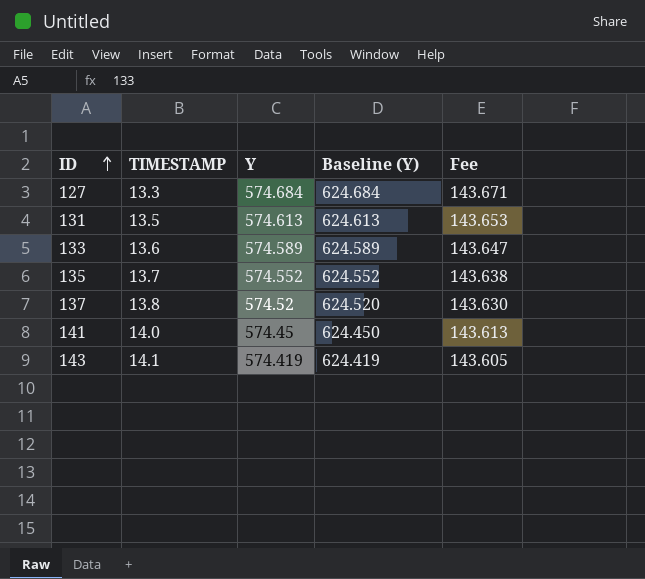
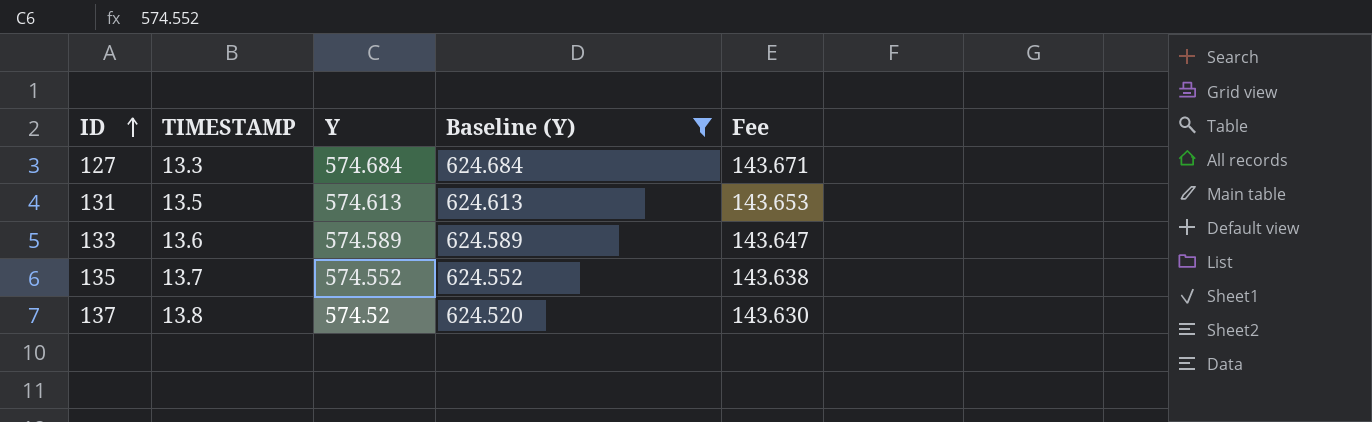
filter: none -> Baseline (Y) >= 624.520

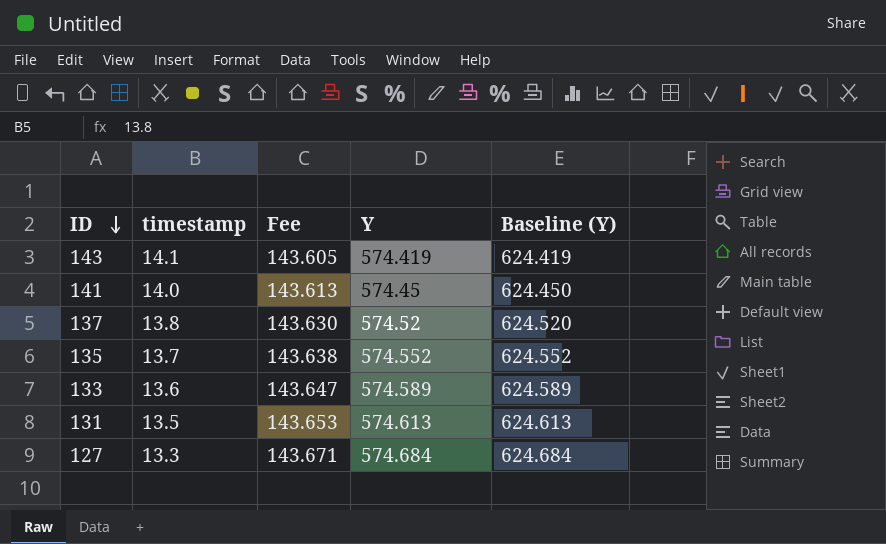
filter: Baseline (Y) >= 624.520 -> none
row order: ID ascending -> ID descending
column name: TIMESTAMP -> timestamp
column Fee | position: 5 -> 3

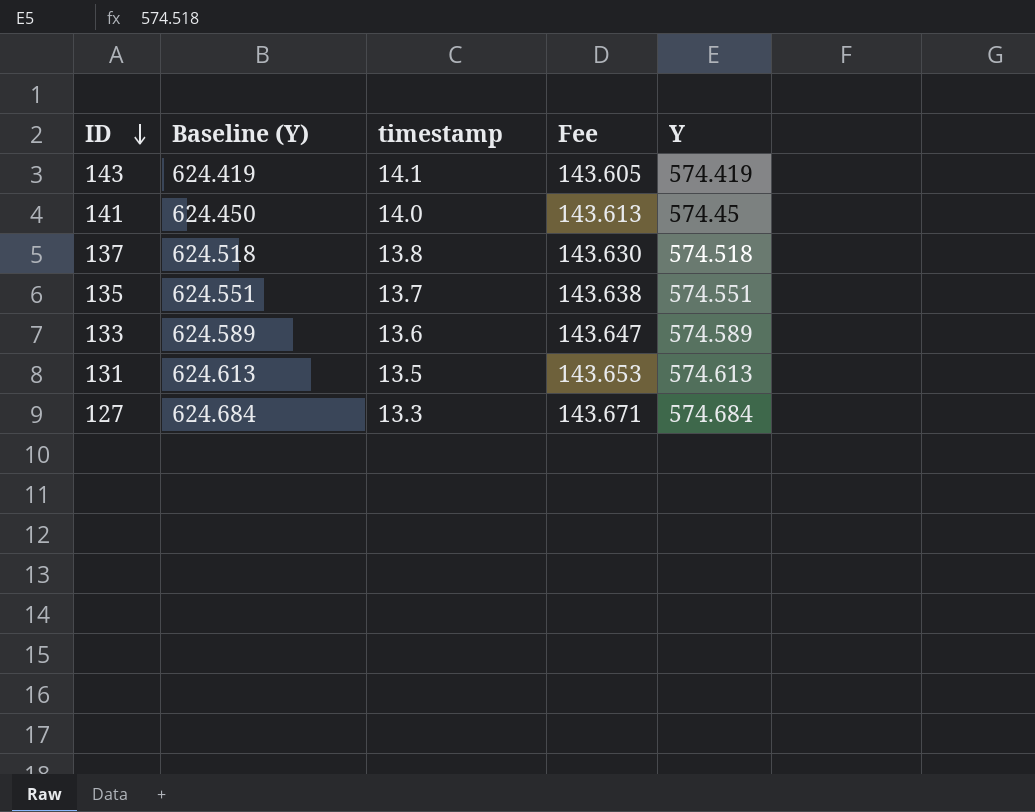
column Baseline (Y) | position: 5 -> 2
137 | Baseline (Y): 624.520 -> 624.518
137 | Y: 574.52 -> 574.518
135 | Baseline (Y): 624.552 -> 624.551
135 | Y: 574.552 -> 574.551

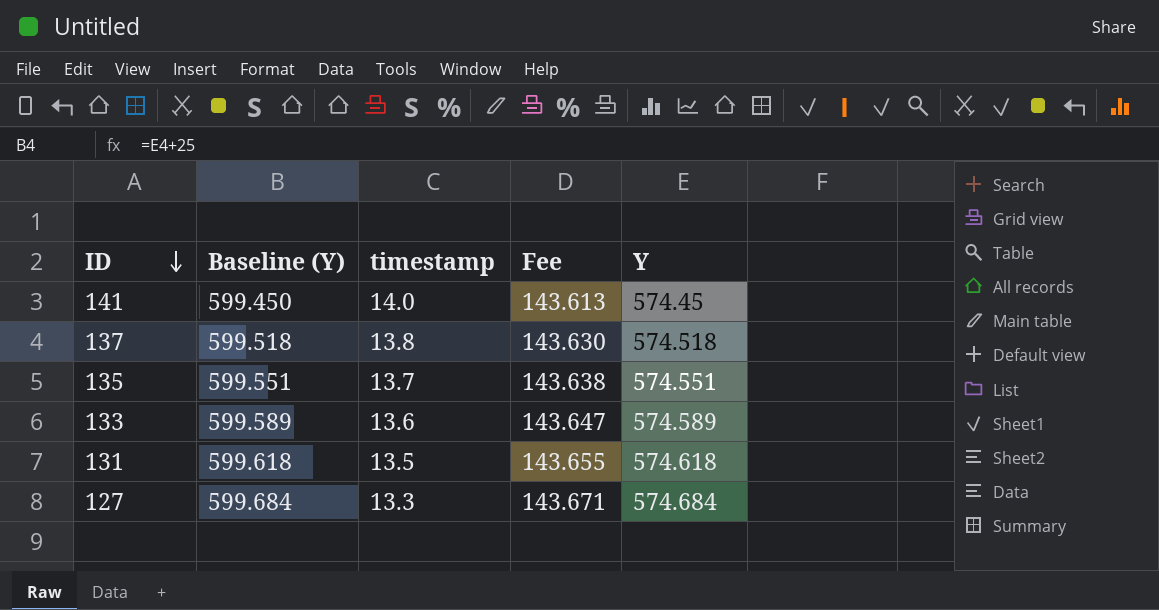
column Baseline (Y) | formula: [Y] + 50 -> [Y] + 25
row 143: 624.419 | 14.1 | 143.605 | 574.419 -> none
131 | Fee: 143.653 -> 143.655
131 | Y: 574.613 -> 574.618

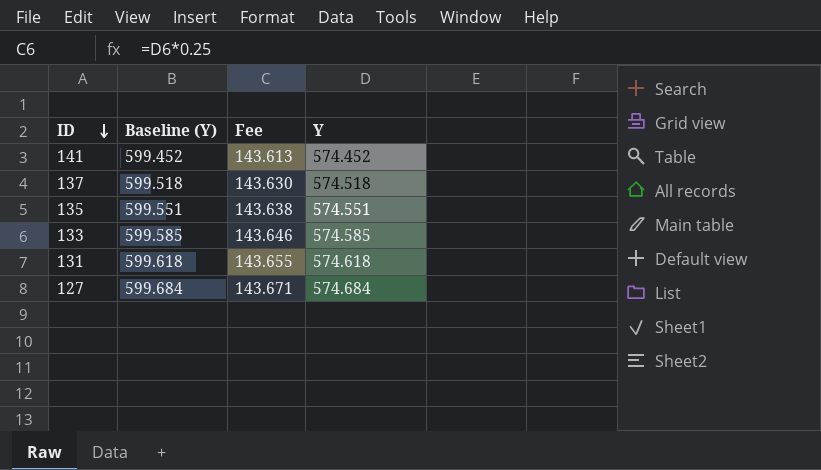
column timestamp | position: 3 -> none
141 | Baseline (Y): 599.450 -> 599.452
141 | Y: 574.45 -> 574.452
133 | Baseline (Y): 599.589 -> 599.585
133 | Fee: 143.647 -> 143.646
133 | Y: 574.589 -> 574.585

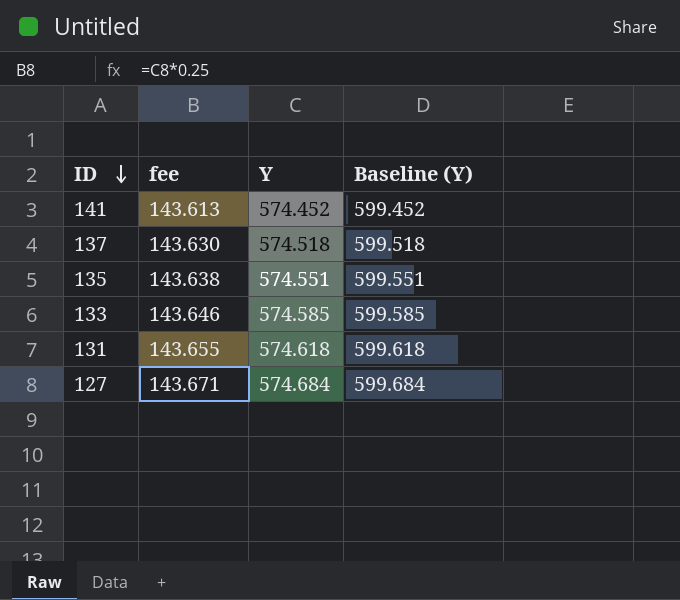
column name: Fee -> fee
column Baseline (Y) | position: 2 -> 4

